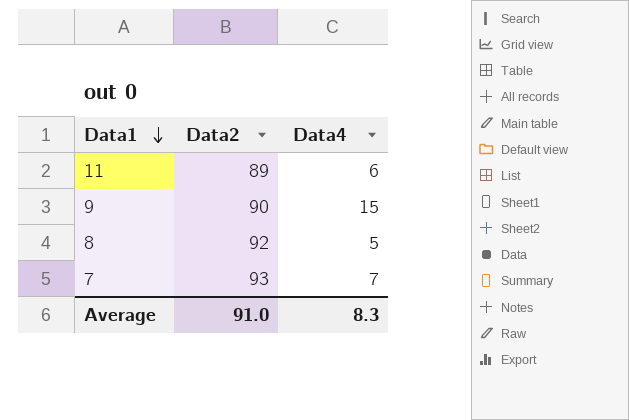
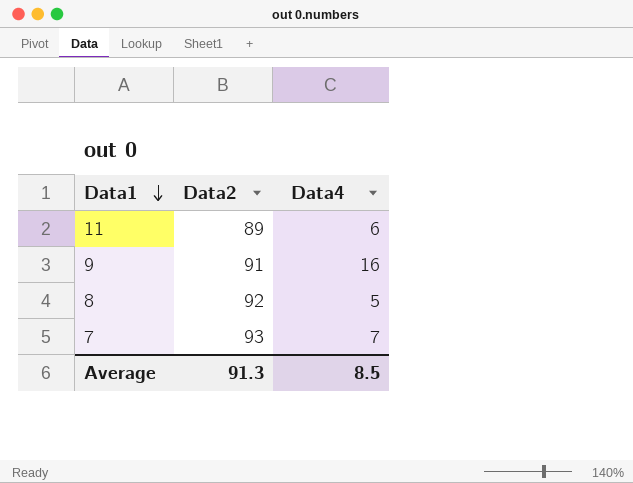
9 | Data2: 90 -> 91
9 | Data4: 15 -> 16
Average | Data2: 91.0 -> 91.3
Average | Data4: 8.3 -> 8.5

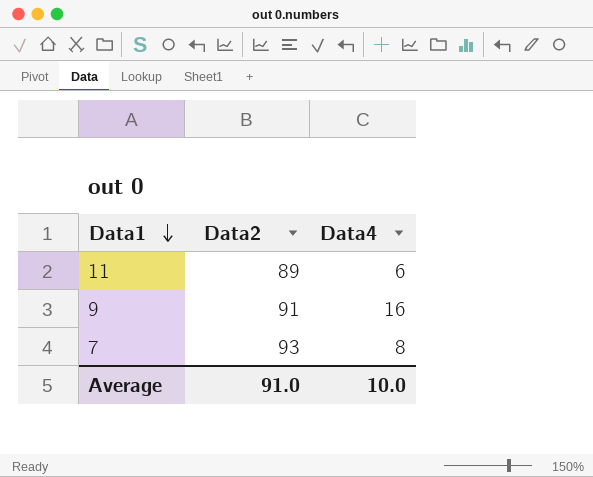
row 8: 92 | 5 -> none
7 | Data4: 7 -> 8
Average | Data2: 91.3 -> 91.0
Average | Data4: 8.5 -> 10.0

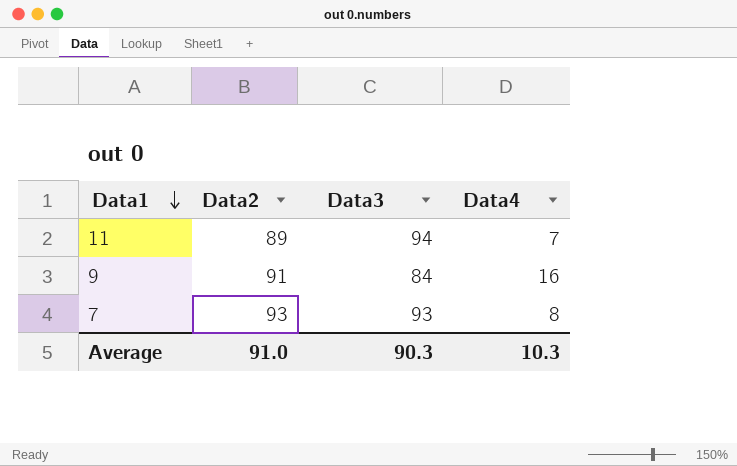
column Data3 | position: none -> 3
11 | Data4: 6 -> 7
Average | Data4: 10.0 -> 10.3

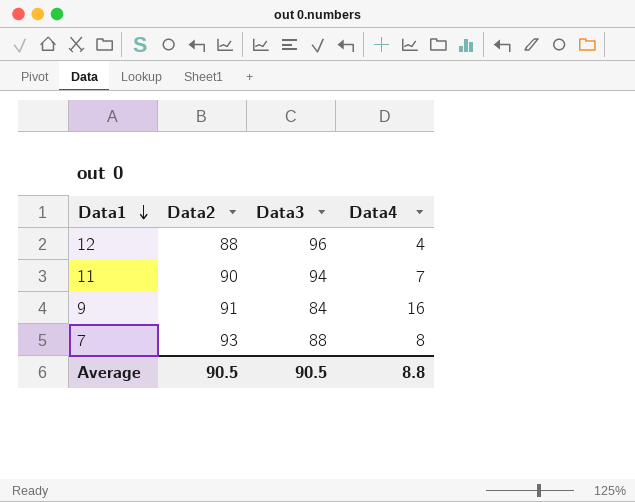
row 12: none -> 88 | 96 | 4
11 | Data2: 89 -> 90
7 | Data3: 93 -> 88
Average | Data2: 91.0 -> 90.5
Average | Data3: 90.3 -> 90.5
Average | Data4: 10.3 -> 8.8

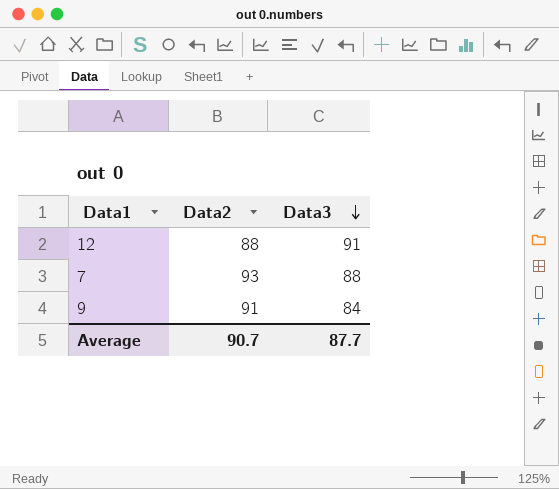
row order: Data1 descending -> Data3 descending
column Data4 | position: 4 -> none
row 11: 90 | 94 | 7 -> none
12 | Data3: 96 -> 91
Average | Data2: 90.5 -> 90.7
Average | Data3: 90.5 -> 87.7

